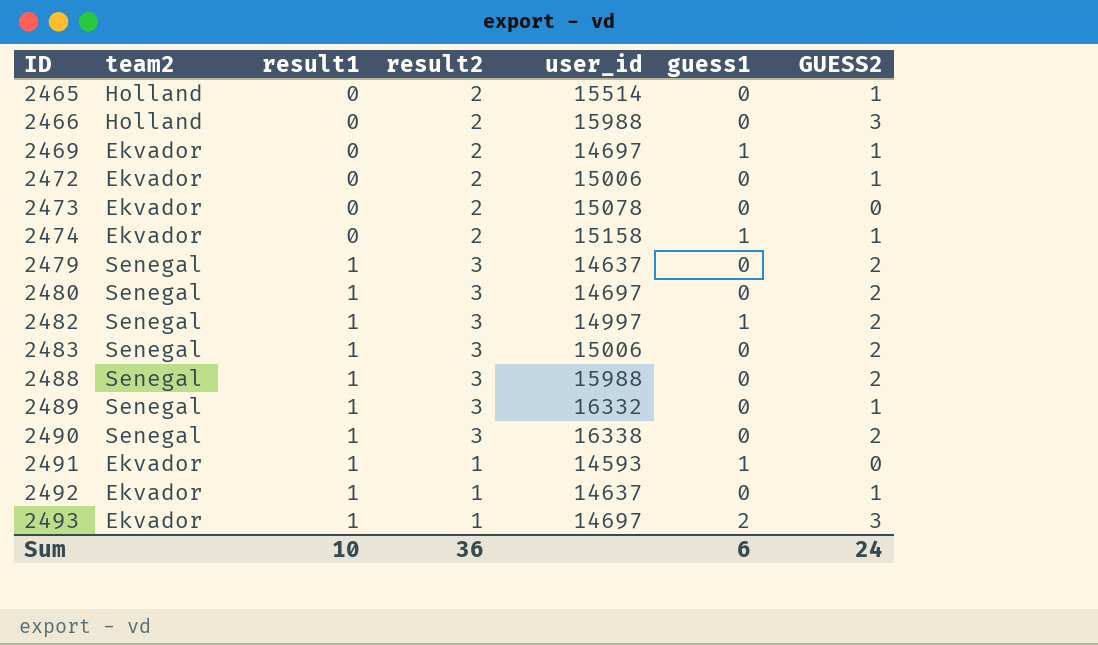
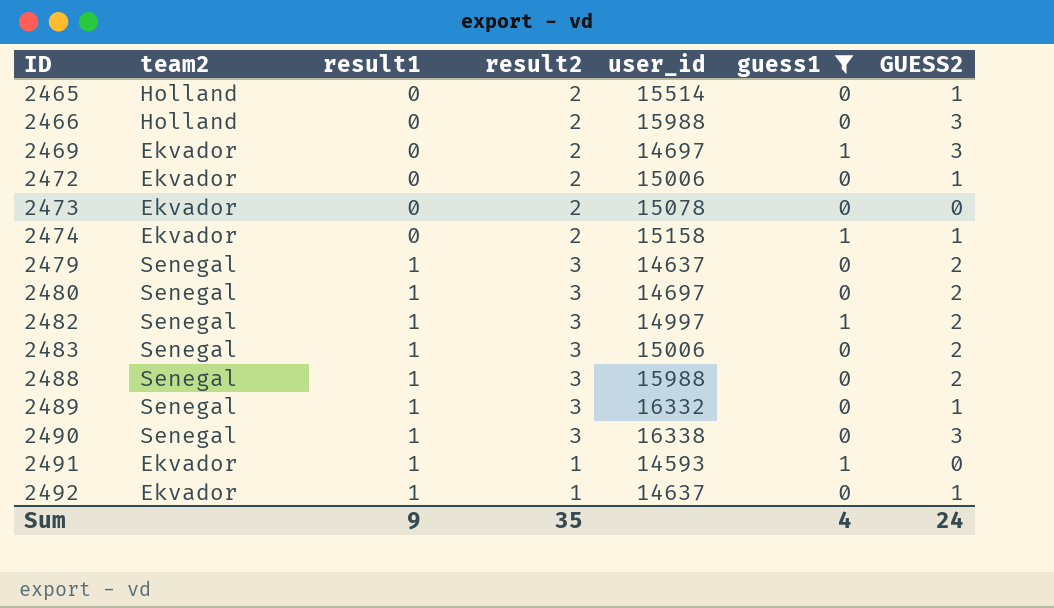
filter: none -> guess1 != 2
2469 | GUESS2: 1 -> 3
2490 | GUESS2: 2 -> 3
Sum | result1: 10 -> 9
Sum | result2: 36 -> 35
Sum | guess1: 6 -> 4

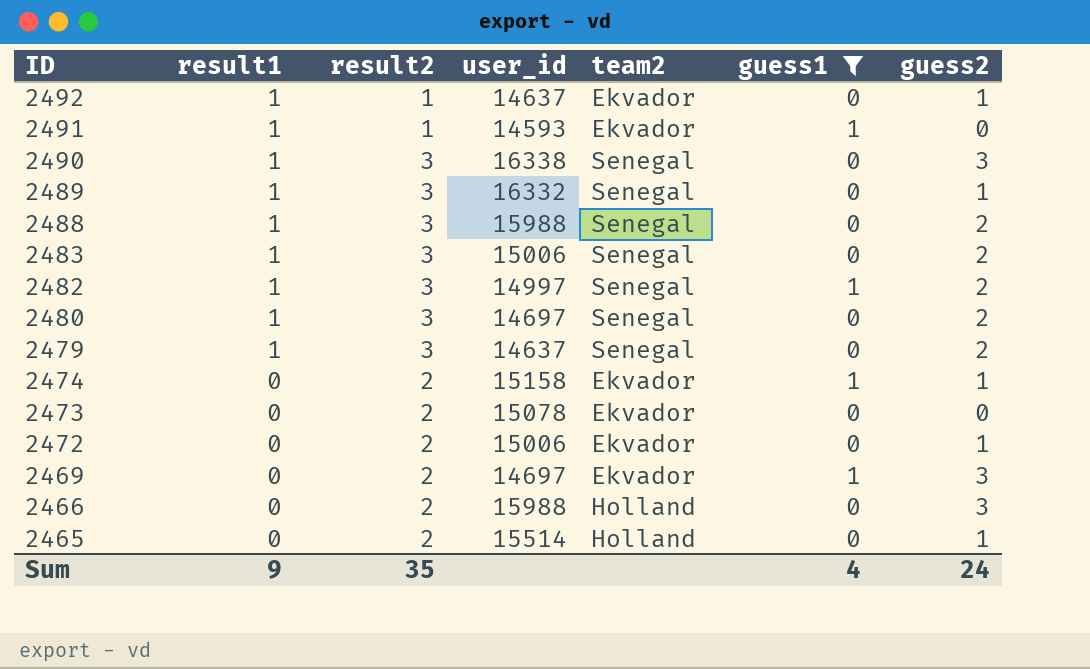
row order: ID ascending -> ID descending
column team2 | position: 2 -> 5
column name: GUESS2 -> guess2

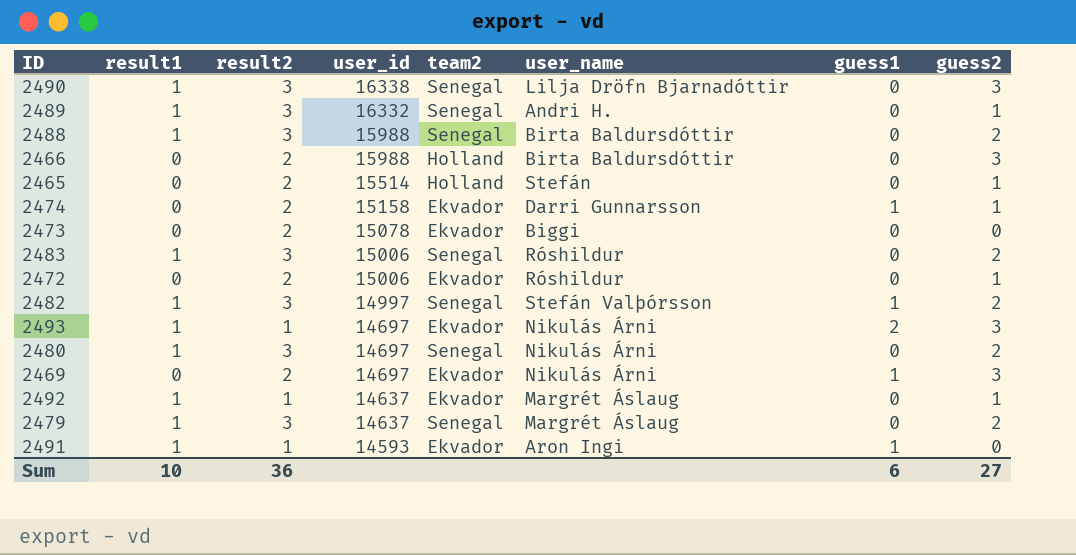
filter: guess1 != 2 -> none
row order: ID descending -> user_id descending
column user_name | position: none -> 6
Sum | result1: 9 -> 10
Sum | result2: 35 -> 36
Sum | guess1: 4 -> 6
Sum | guess2: 24 -> 27

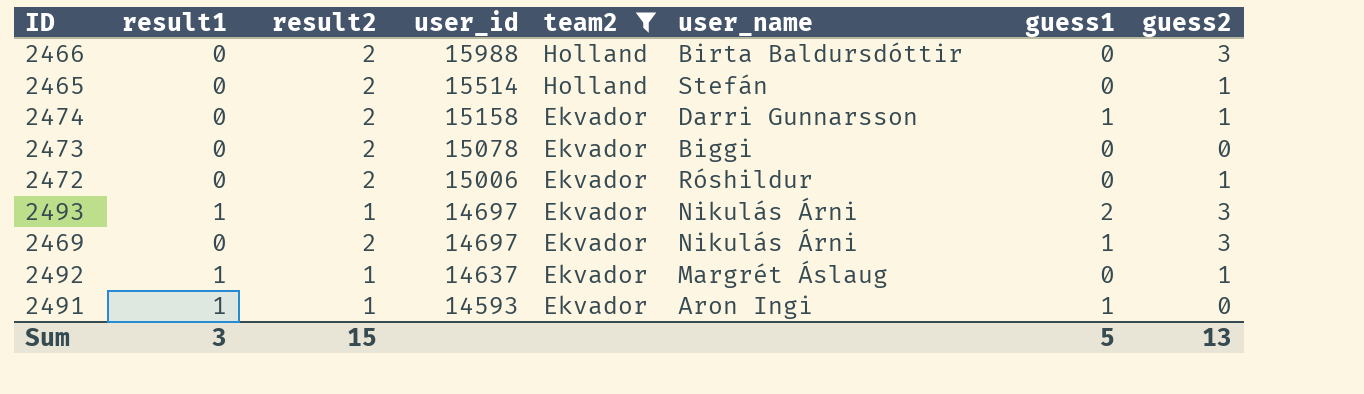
filter: none -> team2 != Senegal
Sum | result1: 10 -> 3
Sum | result2: 36 -> 15
Sum | guess1: 6 -> 5
Sum | guess2: 27 -> 13

